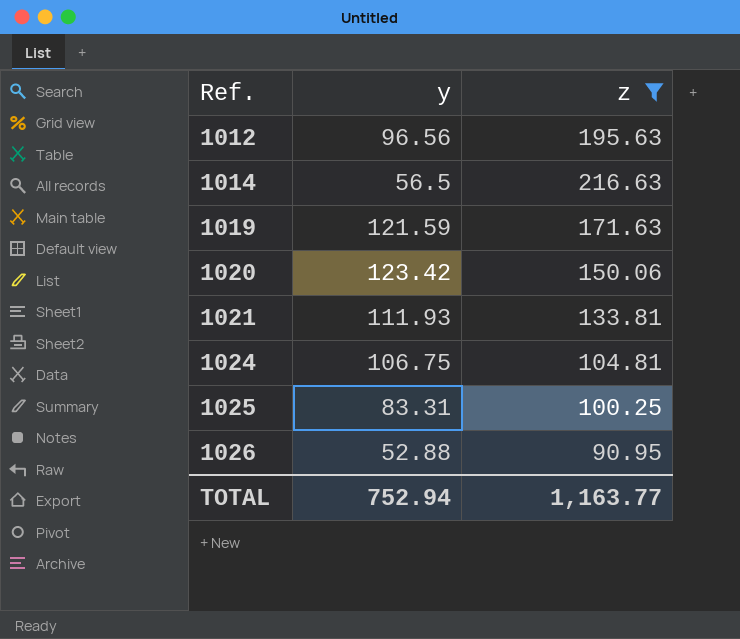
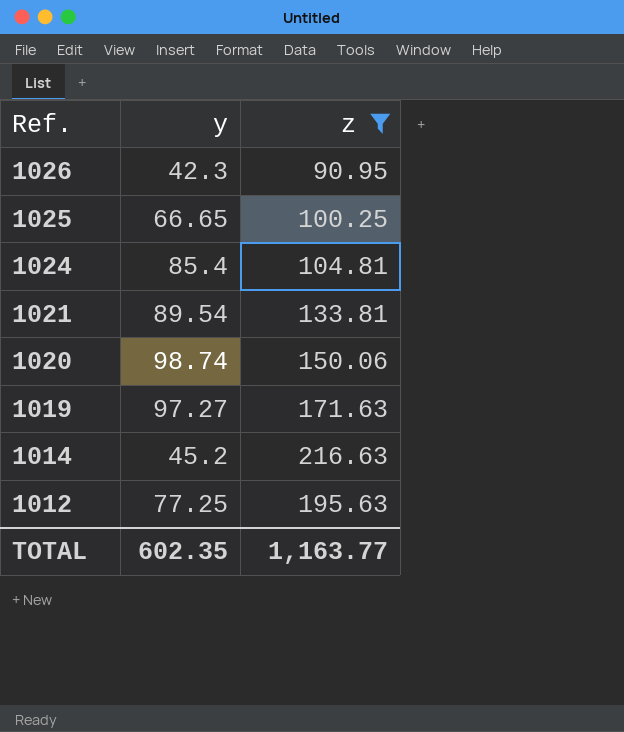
row order: Ref. ascending -> Ref. descending
1026 | y: 52.88 -> 42.3
1025 | y: 83.31 -> 66.65
1024 | y: 106.75 -> 85.4
1021 | y: 111.93 -> 89.54
1020 | y: 123.42 -> 98.74
1019 | y: 121.59 -> 97.27
1014 | y: 56.5 -> 45.2
1012 | y: 96.56 -> 77.25
TOTAL | y: 752.94 -> 602.35

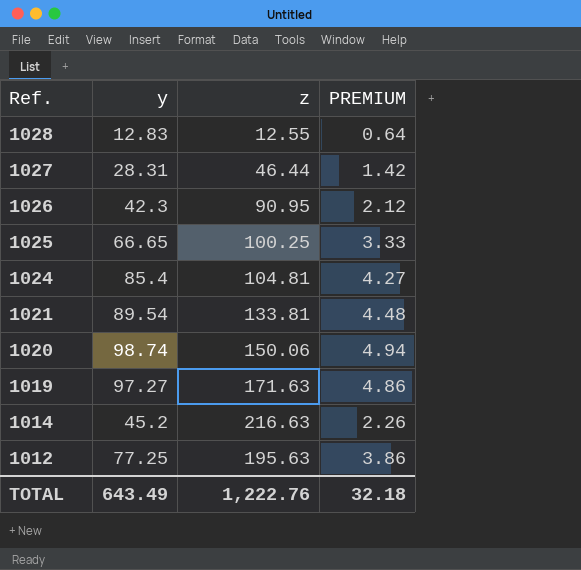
filter: z >= 90.95 -> none
column PREMIUM | formula: none -> [y] * 0.05
TOTAL | y: 602.35 -> 643.49
TOTAL | z: 1,163.77 -> 1,222.76

